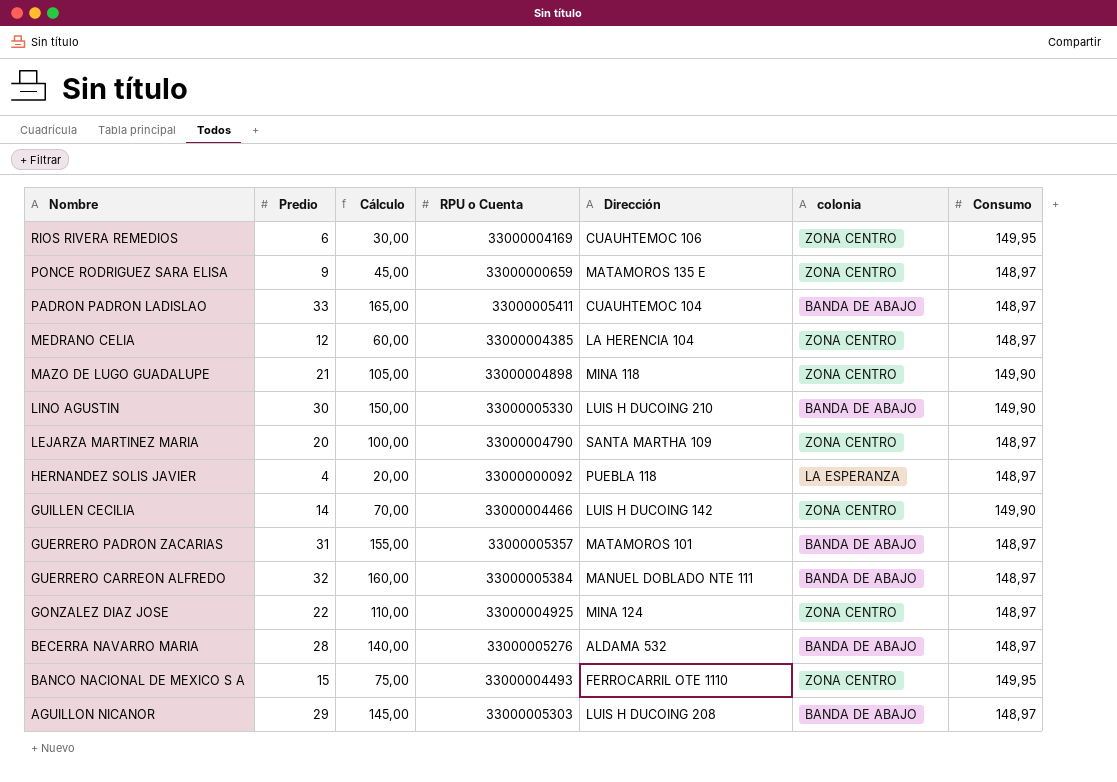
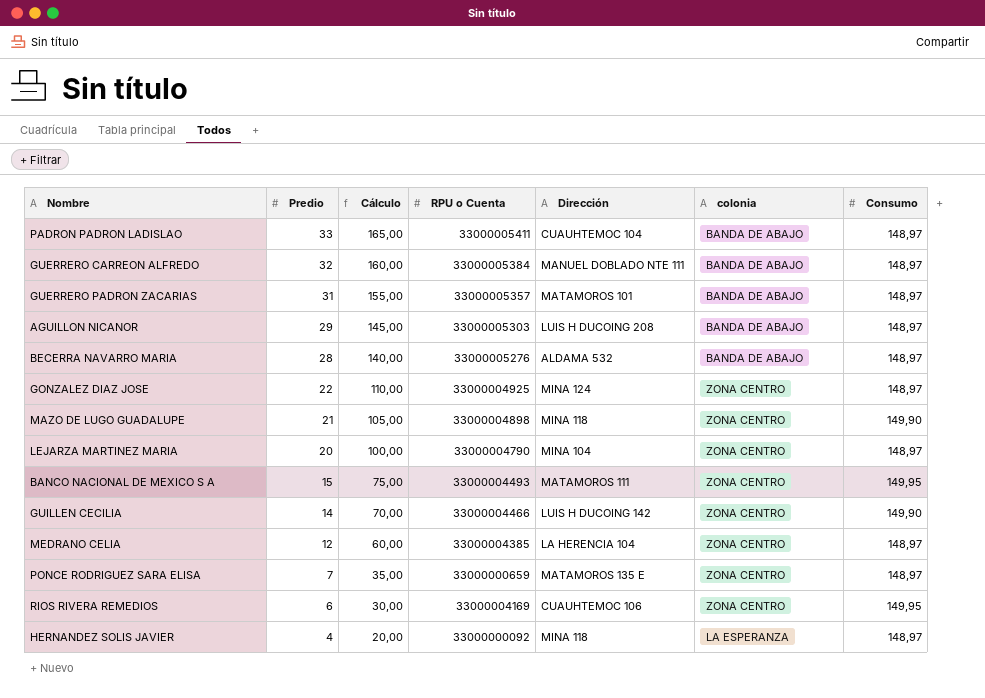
row order: Nombre descending -> Predio descending
row LINO AGUSTIN: 30 | 150,00 | 33000005330 | LUIS H DUCOING 210 | BANDA DE ABAJO | 149,90 -> none
LEJARZA MARTINEZ MARIA | Dirección: SANTA MARTHA 109 -> MINA 104
BANCO NACIONAL DE MEXICO S A | Dirección: FERROCARRIL OTE 1110 -> MATAMOROS 111
PONCE RODRIGUEZ SARA ELISA | Predio: 9 -> 7
PONCE RODRIGUEZ SARA ELISA | Cálculo: 45,00 -> 35,00
HERNANDEZ SOLIS JAVIER | Dirección: PUEBLA 118 -> MINA 118

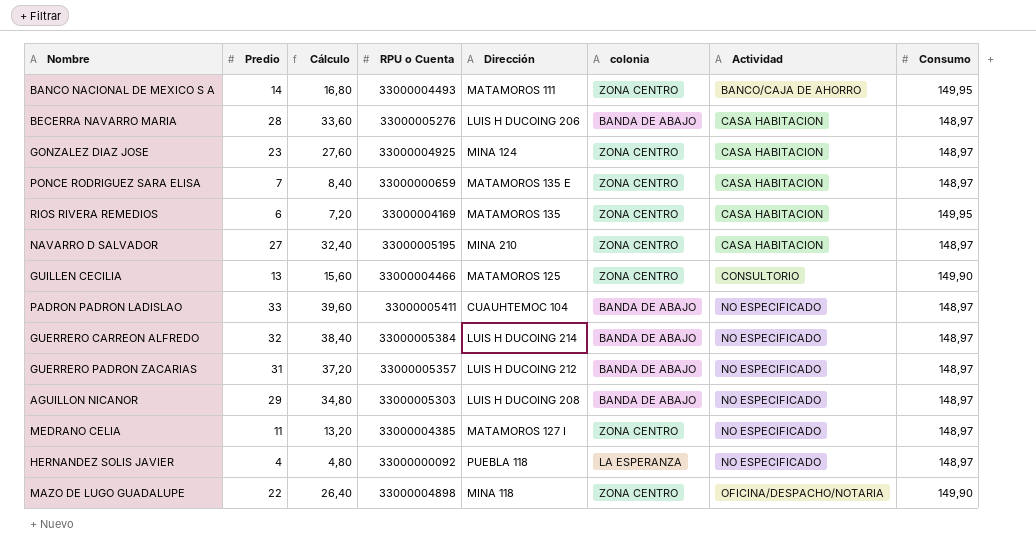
row order: Predio descending -> Actividad ascending
column Cálculo | formula: [Predio] * 5 -> [Predio] * 1,2
column Actividad | position: none -> 7
row LEJARZA MARTINEZ MARIA: 20 | 100,00 | 33000004790 | MINA 104 | ZONA CENTRO | 148,97 -> none
BANCO NACIONAL DE MEXICO S A | Predio: 15 -> 14
BECERRA NAVARRO MARIA | Dirección: ALDAMA 532 -> LUIS H DUCOING 206
GONZALEZ DIAZ JOSE | Predio: 22 -> 23
RIOS RIVERA REMEDIOS | Dirección: CUAUHTEMOC 106 -> MATAMOROS 135
row NAVARRO D SALVADOR: none -> 27 | 32,40 | 33000005195 | MINA 210 | ZONA CENTRO | CASA HABITACION | 148,97
GUILLEN CECILIA | Predio: 14 -> 13
GUILLEN CECILIA | Dirección: LUIS H DUCOING 142 -> MATAMOROS 125
GUERRERO CARREON ALFREDO | Dirección: MANUEL DOBLADO NTE 111 -> LUIS H DUCOING 214
GUERRERO PADRON ZACARIAS | Dirección: MATAMOROS 101 -> LUIS H DUCOING 212
MEDRANO CELIA | Predio: 12 -> 11
MEDRANO CELIA | Dirección: LA HERENCIA 104 -> MATAMOROS 127 I
HERNANDEZ SOLIS JAVIER | Dirección: MINA 118 -> PUEBLA 118
MAZO DE LUGO GUADALUPE | Predio: 21 -> 22

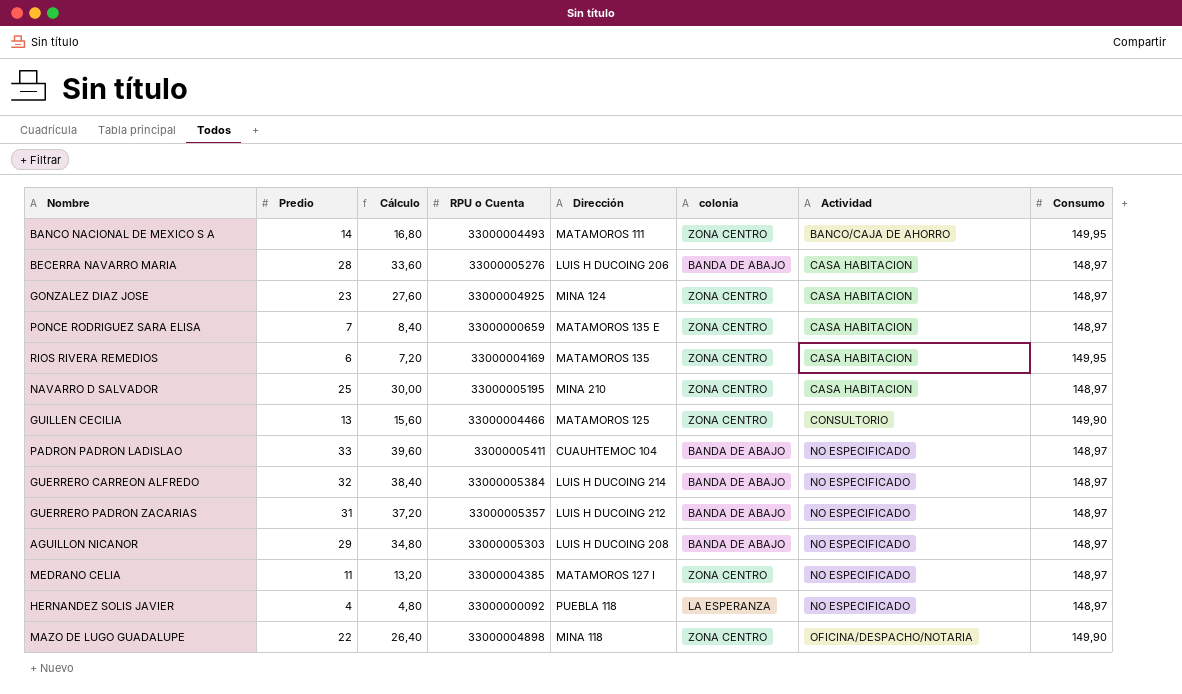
NAVARRO D SALVADOR | Predio: 27 -> 25
NAVARRO D SALVADOR | Cálculo: 32,40 -> 30,00

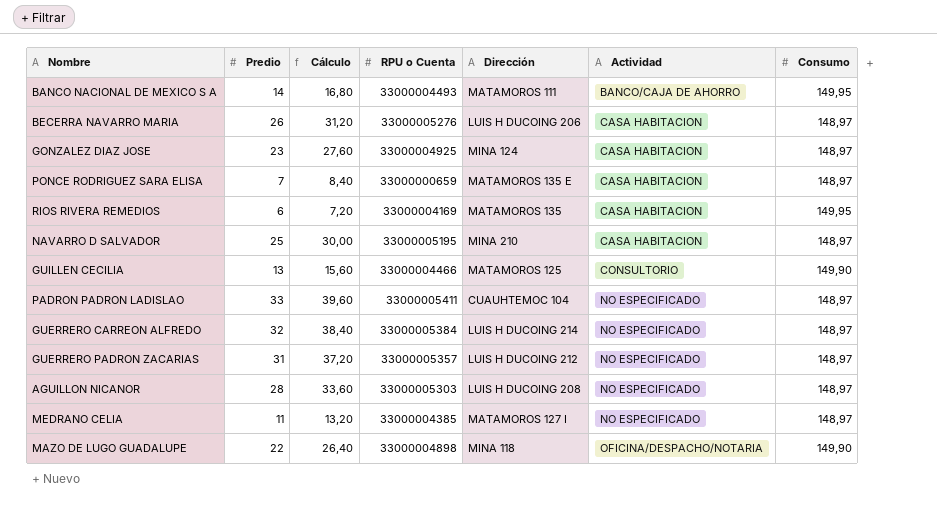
column colonia | position: 6 -> none
row HERNANDEZ SOLIS JAVIER: 4 | 4,80 | 33000000092 | PUEBLA 118 | LA ESPERANZA | NO ESPECIFICADO | 148,97 -> none
BECERRA NAVARRO MARIA | Predio: 28 -> 26
BECERRA NAVARRO MARIA | Cálculo: 33,60 -> 31,20
AGUILLON NICANOR | Predio: 29 -> 28
AGUILLON NICANOR | Cálculo: 34,80 -> 33,60

